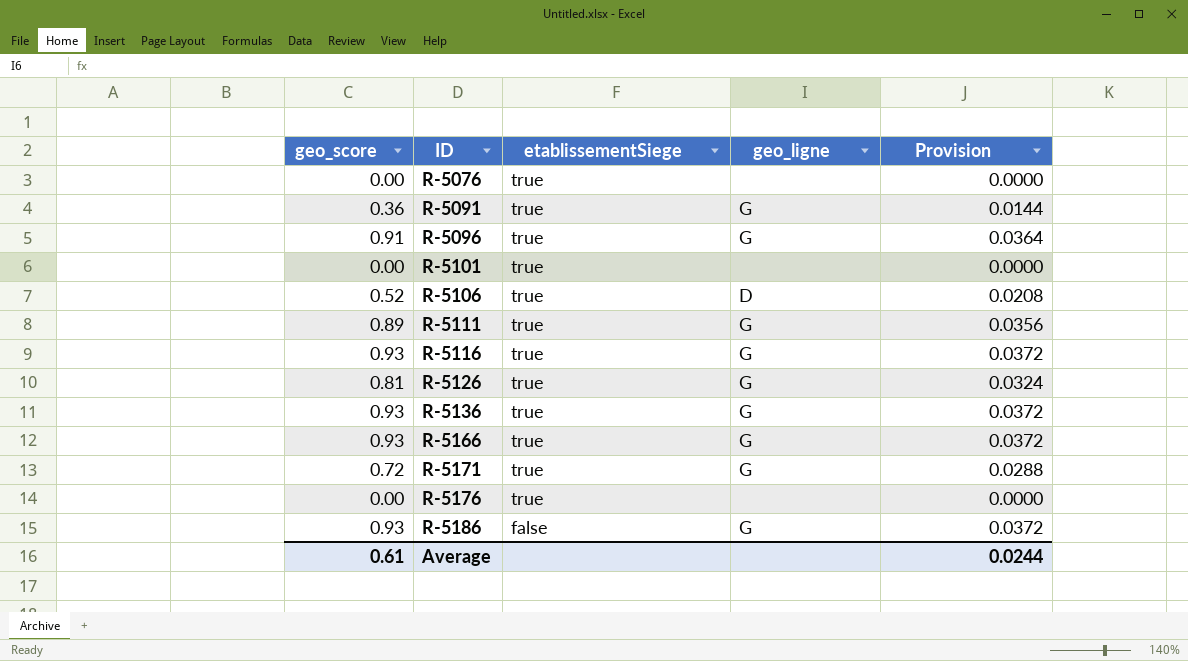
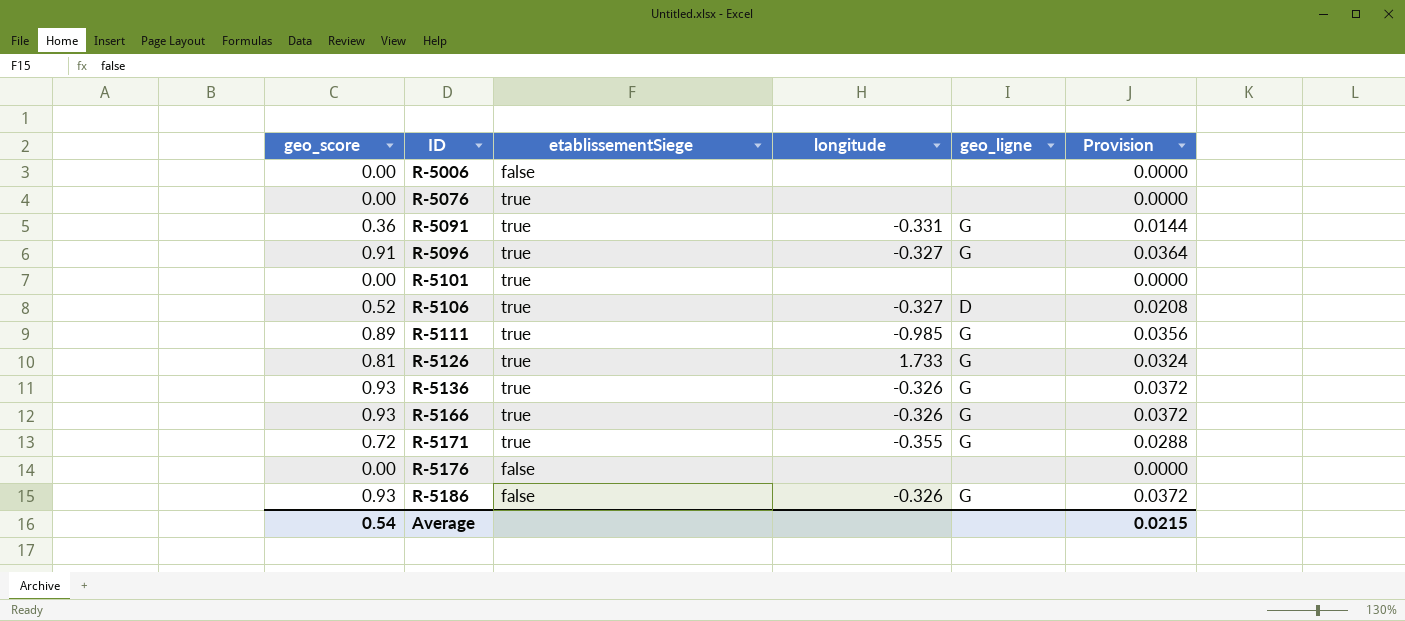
column longitude | position: none -> 4
row R-5116: 0.93 | true | G | 0.0372 -> none
row R-5006: none -> 0.00 | false | none | none | 0.0000
R-5176 | etablissementSiege: true -> false
Average | geo_score: 0.61 -> 0.54
Average | Provision: 0.0244 -> 0.0215

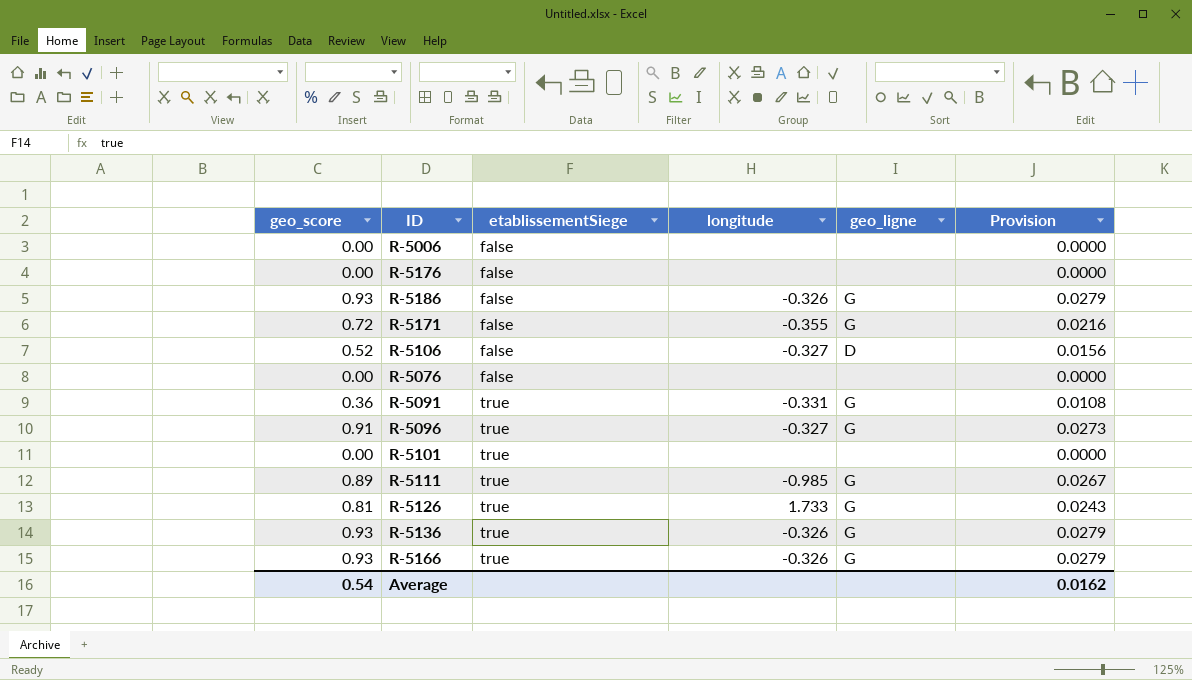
row order: ID ascending -> etablissementSiege ascending
column Provision | formula: [geo_score] * 0.04 -> [geo_score] * 0.03
R-5171 | etablissementSiege: true -> false
R-5106 | etablissementSiege: true -> false
R-5076 | etablissementSiege: true -> false
Average | Provision: 0.0215 -> 0.0162

